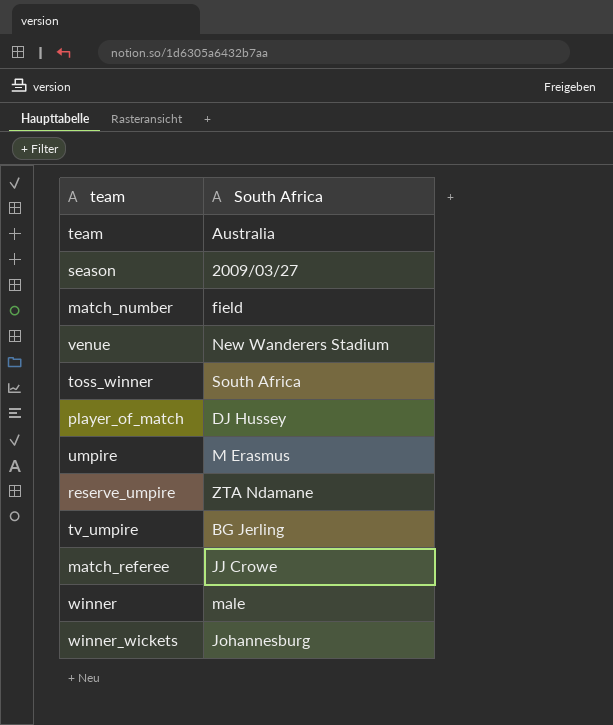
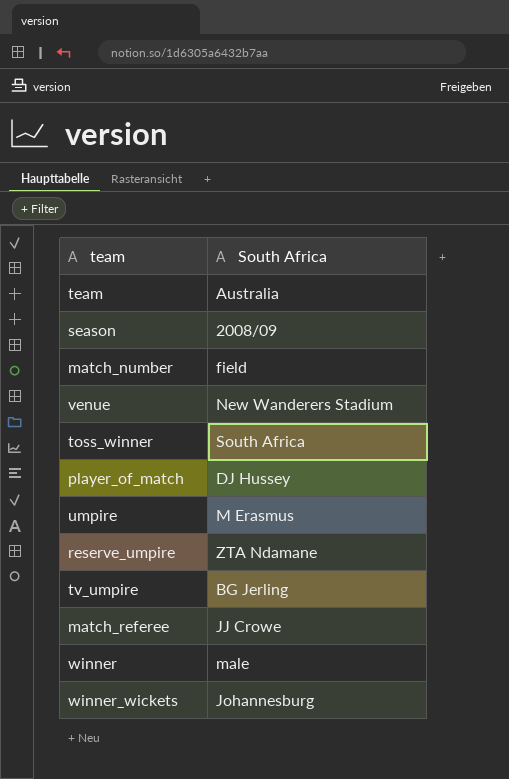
season | South Africa: 2009/03/27 -> 2008/09

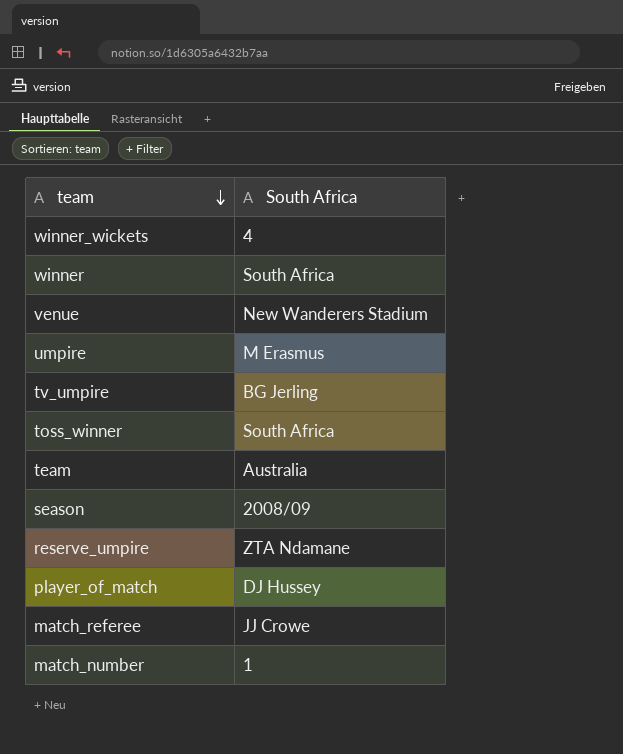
row order: none -> team descending
winner_wickets | South Africa: Johannesburg -> 4
winner | South Africa: male -> South Africa
match_number | South Africa: field -> 1

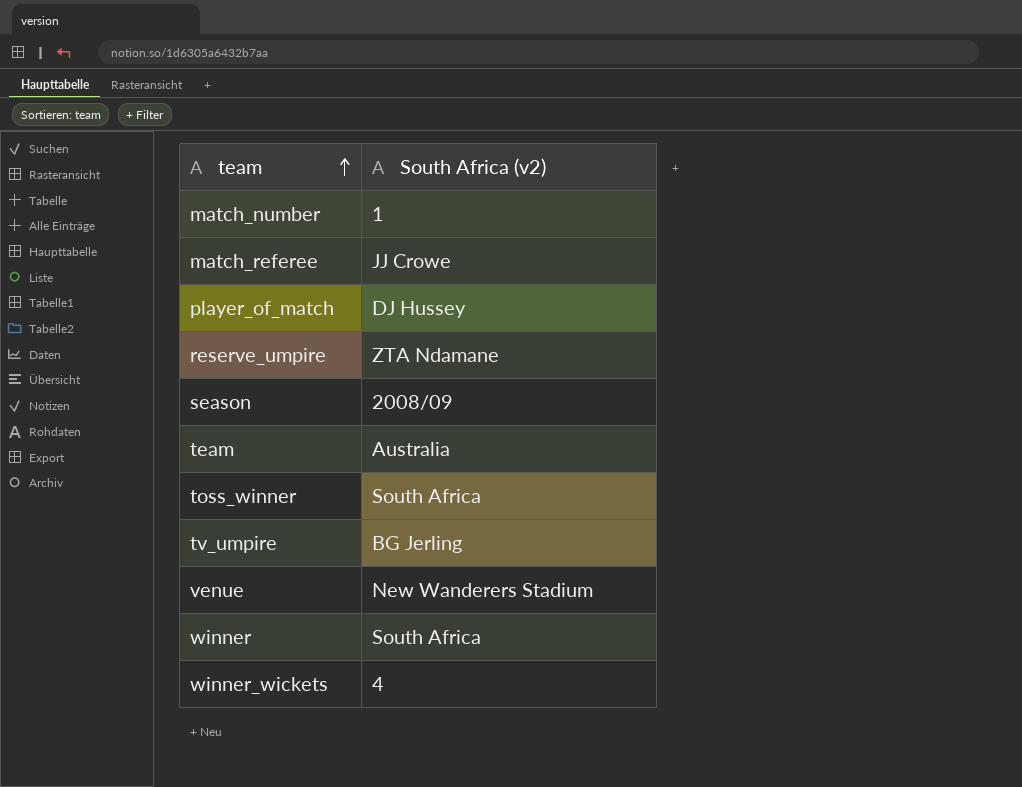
row order: team descending -> team ascending
column name: South Africa -> South Africa (v2)
row umpire: M Erasmus -> none

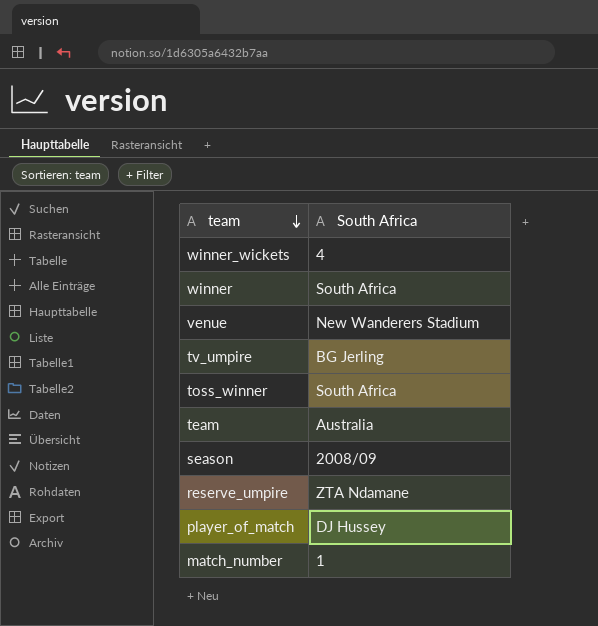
row order: team ascending -> team descending
column name: South Africa (v2) -> South Africa
row match_referee: JJ Crowe -> none

